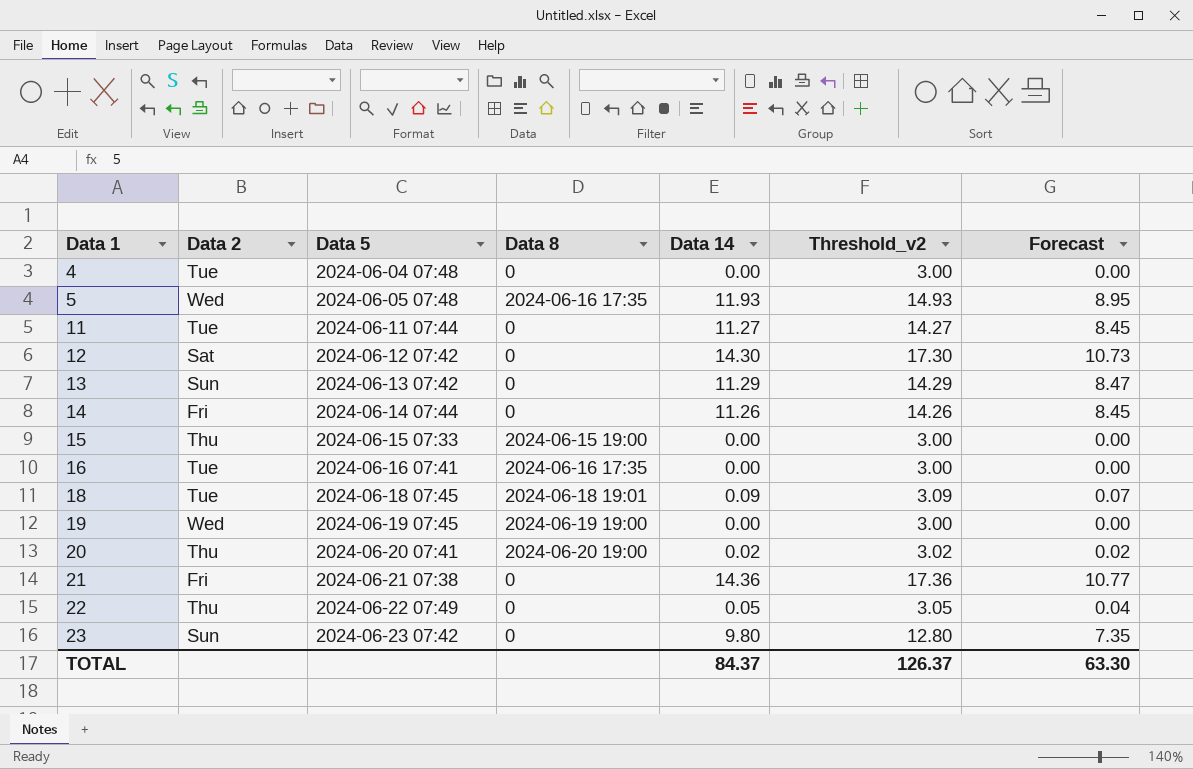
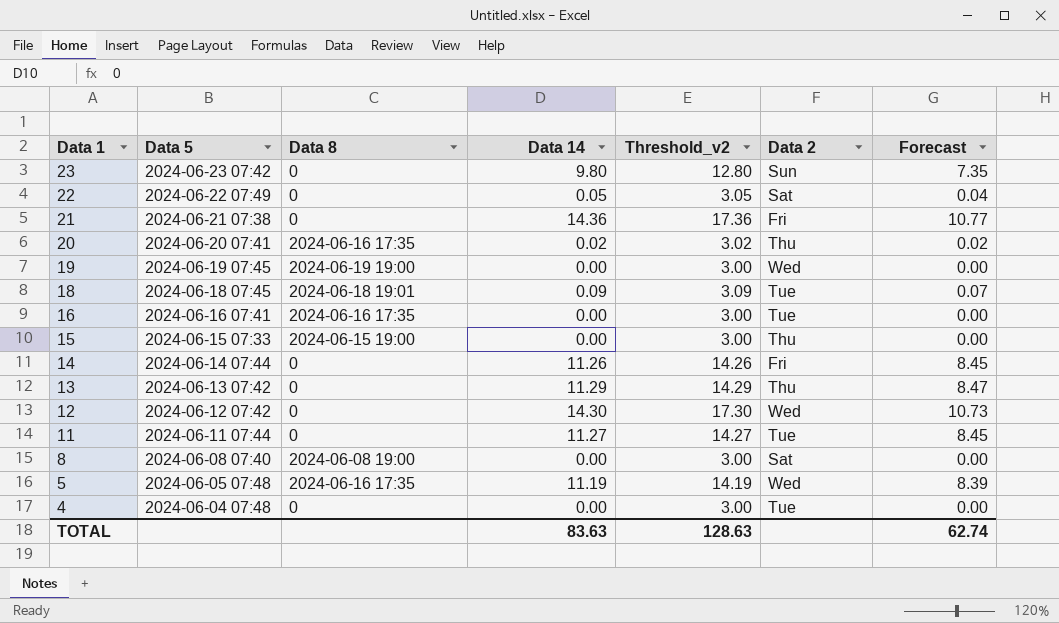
row order: Data 1 ascending -> Data 1 descending
column Data 2 | position: 2 -> 6
22 | Data 2: Thu -> Sat
20 | Data 8: 2024-06-20 19:00 -> 2024-06-16 17:35
13 | Data 2: Sun -> Thu
12 | Data 2: Sat -> Wed
row 8: none -> 2024-06-08 07:40 | 2024-06-08 19:00 | 0.00 | 3.00 | Sat | 0.00
5 | Data 14: 11.93 -> 11.19
5 | Threshold_v2: 14.93 -> 14.19
5 | Forecast: 8.95 -> 8.39
TOTAL | Data 14: 84.37 -> 83.63
TOTAL | Threshold_v2: 126.37 -> 128.63
TOTAL | Forecast: 63.30 -> 62.74

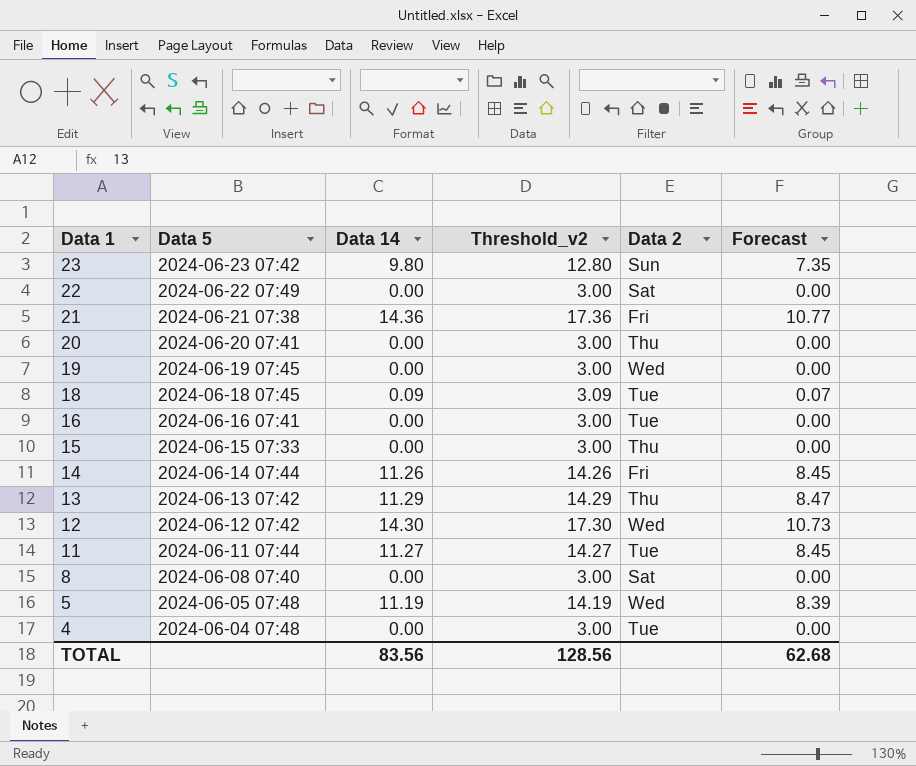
column Data 8 | position: 3 -> none
22 | Data 14: 0.05 -> 0.00
22 | Threshold_v2: 3.05 -> 3.00
22 | Forecast: 0.04 -> 0.00
20 | Data 14: 0.02 -> 0.00
20 | Threshold_v2: 3.02 -> 3.00
20 | Forecast: 0.02 -> 0.00
TOTAL | Data 14: 83.63 -> 83.56
TOTAL | Threshold_v2: 128.63 -> 128.56
TOTAL | Forecast: 62.74 -> 62.68

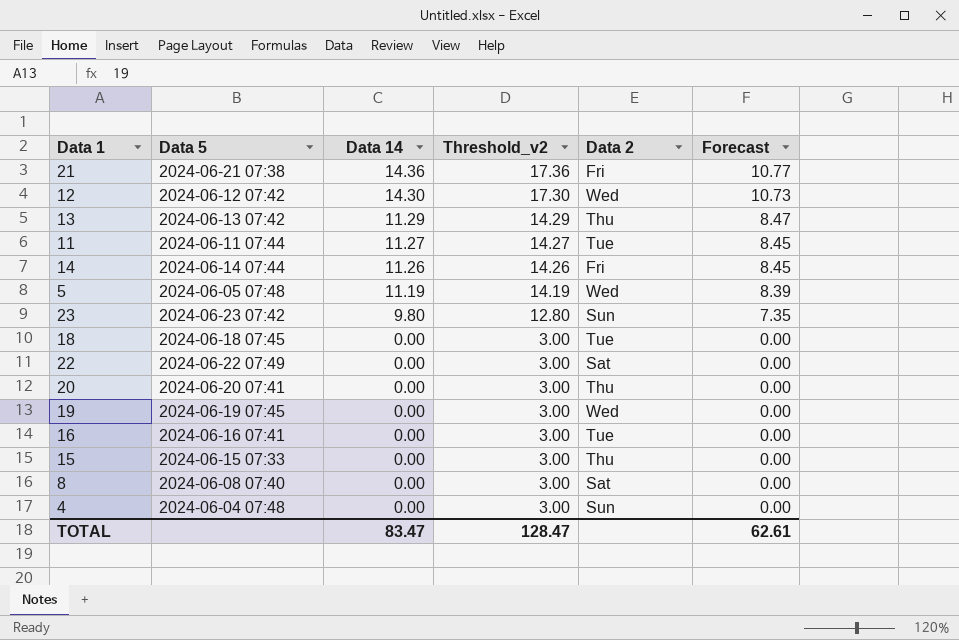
row order: Data 1 descending -> Data 14 descending
18 | Data 14: 0.09 -> 0.00
18 | Threshold_v2: 3.09 -> 3.00
18 | Forecast: 0.07 -> 0.00
4 | Data 2: Tue -> Sun
TOTAL | Data 14: 83.56 -> 83.47
TOTAL | Threshold_v2: 128.56 -> 128.47
TOTAL | Forecast: 62.68 -> 62.61

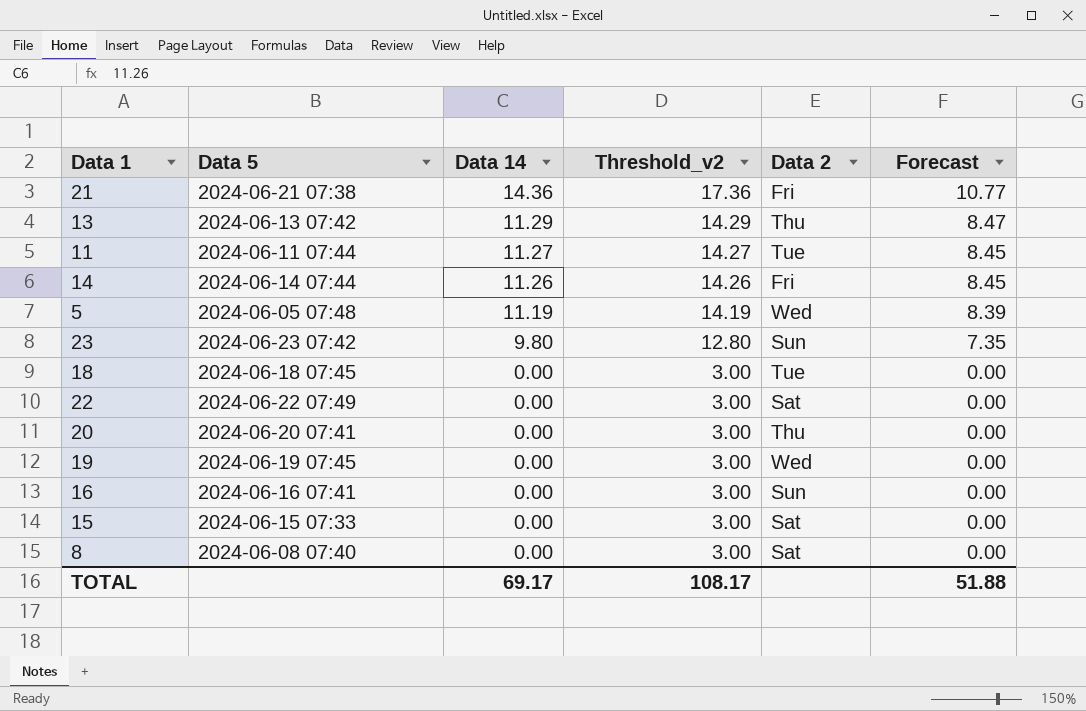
row 12: 2024-06-12 07:42 | 14.30 | 17.30 | Wed | 10.73 -> none
row 4: 2024-06-04 07:48 | 0.00 | 3.00 | Sun | 0.00 -> none
16 | Data 2: Tue -> Sun
15 | Data 2: Thu -> Sat
TOTAL | Data 14: 83.47 -> 69.17
TOTAL | Threshold_v2: 128.47 -> 108.17
TOTAL | Forecast: 62.61 -> 51.88

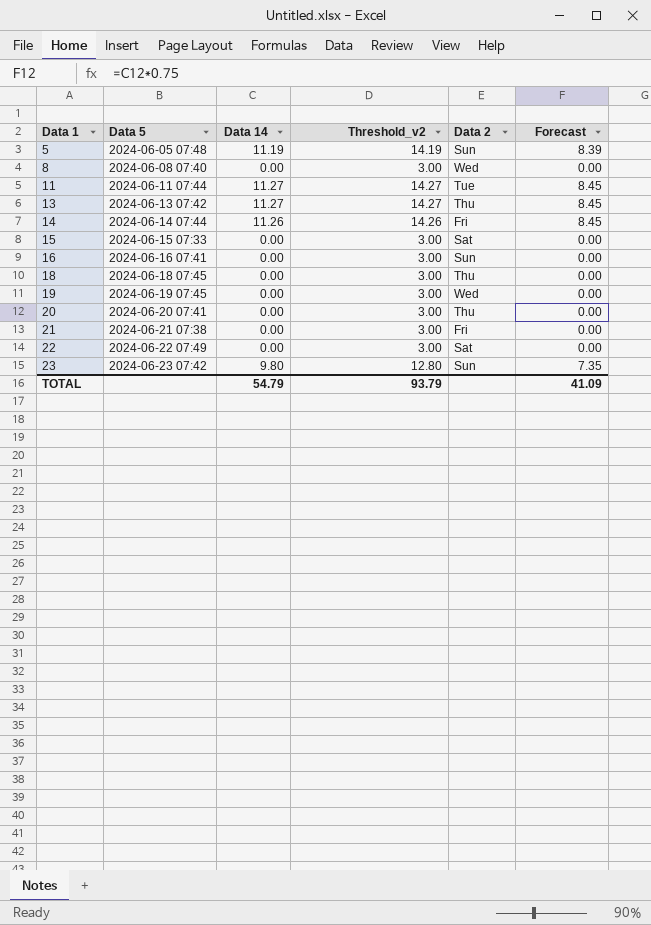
row order: Data 14 descending -> Data 1 ascending
5 | Data 2: Wed -> Sun
8 | Data 2: Sat -> Wed
13 | Data 14: 11.29 -> 11.27
13 | Threshold_v2: 14.29 -> 14.27
13 | Forecast: 8.47 -> 8.45
18 | Data 2: Tue -> Thu
21 | Data 14: 14.36 -> 0.00
21 | Threshold_v2: 17.36 -> 3.00
21 | Forecast: 10.77 -> 0.00
TOTAL | Data 14: 69.17 -> 54.79
TOTAL | Threshold_v2: 108.17 -> 93.79
TOTAL | Forecast: 51.88 -> 41.09

